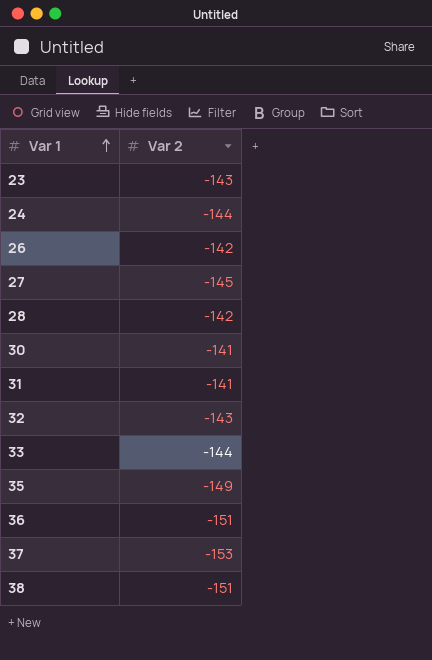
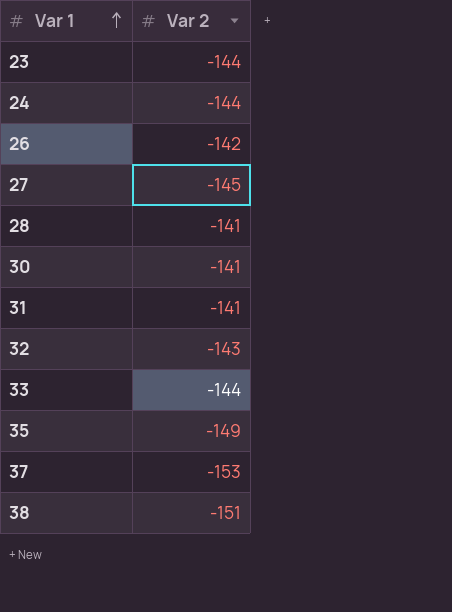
row 36: -151 -> none
23 | Var 2: -143 -> -144
28 | Var 2: -142 -> -141

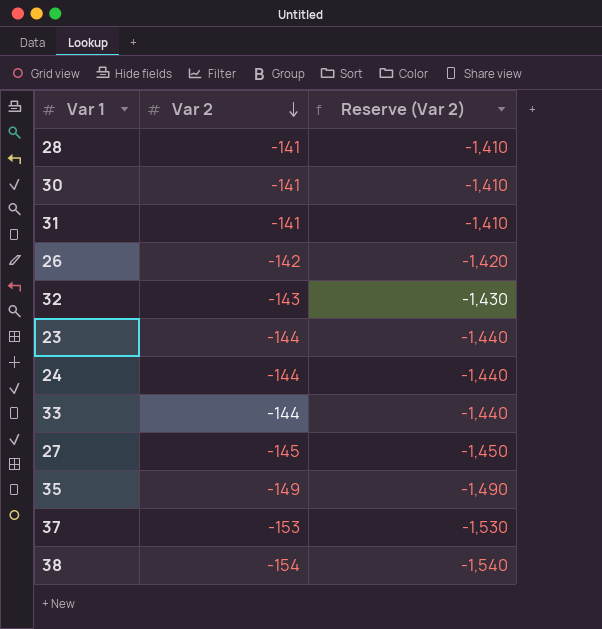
row order: Var 1 ascending -> Var 2 descending
column Reserve (Var 2) | formula: none -> [Var 2] * 10
38 | Var 2: -151 -> -154

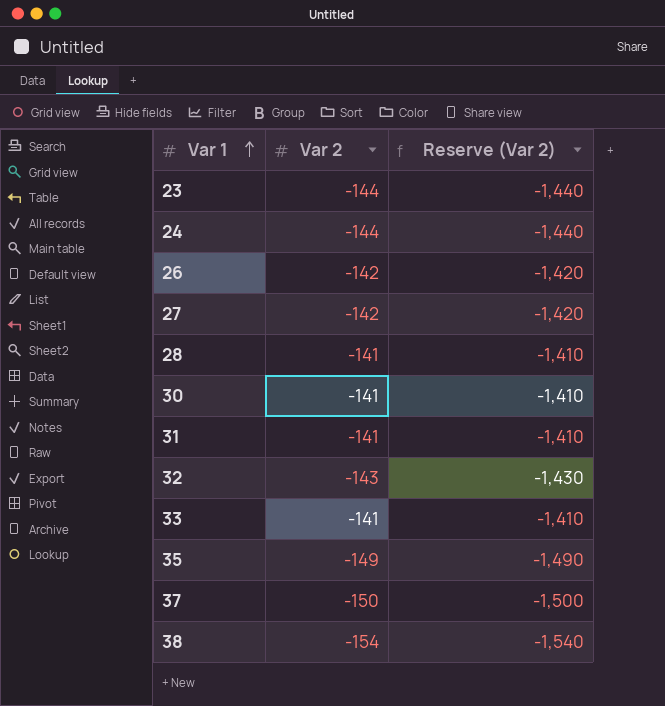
row order: Var 2 descending -> Var 1 ascending
27 | Var 2: -145 -> -142
27 | Reserve (Var 2): -1,450 -> -1,420
33 | Var 2: -144 -> -141
33 | Reserve (Var 2): -1,440 -> -1,410
37 | Var 2: -153 -> -150
37 | Reserve (Var 2): -1,530 -> -1,500

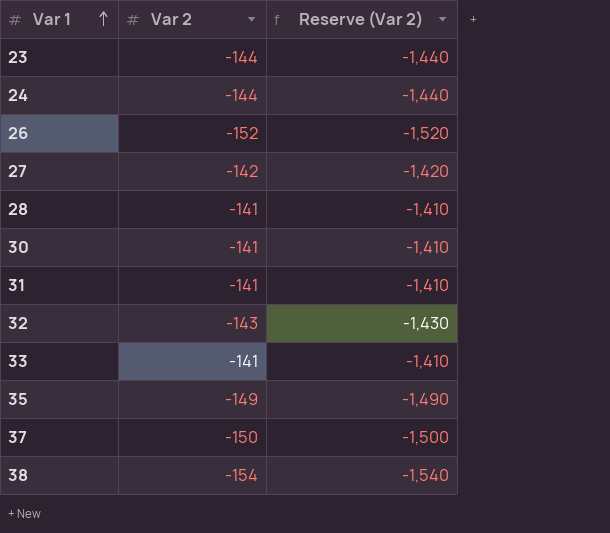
26 | Var 2: -142 -> -152
26 | Reserve (Var 2): -1,420 -> -1,520

